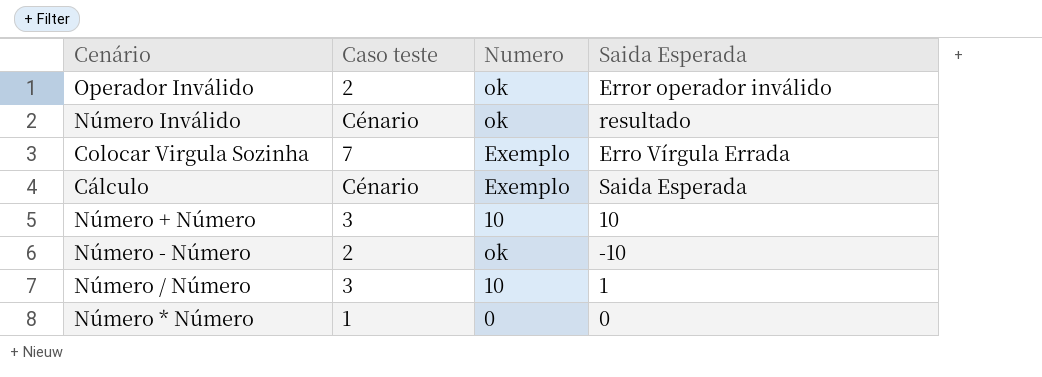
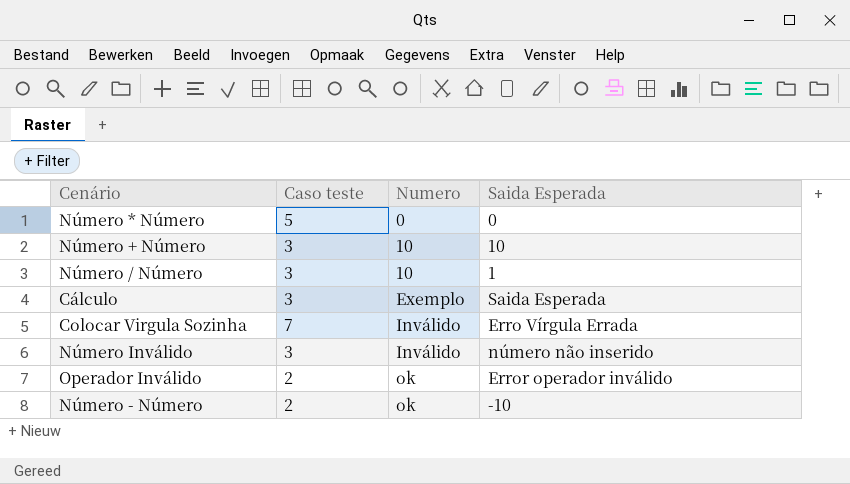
row order: none -> Numero ascending
Número * Número | Caso teste: 1 -> 5
Cálculo | Caso teste: Cénario -> 3
Colocar Virgula Sozinha | Numero: Exemplo -> Inválido
Número Inválido | Caso teste: Cénario -> 3
Número Inválido | Numero: ok -> Inválido
Número Inválido | Saida Esperada: resultado -> número não inserido

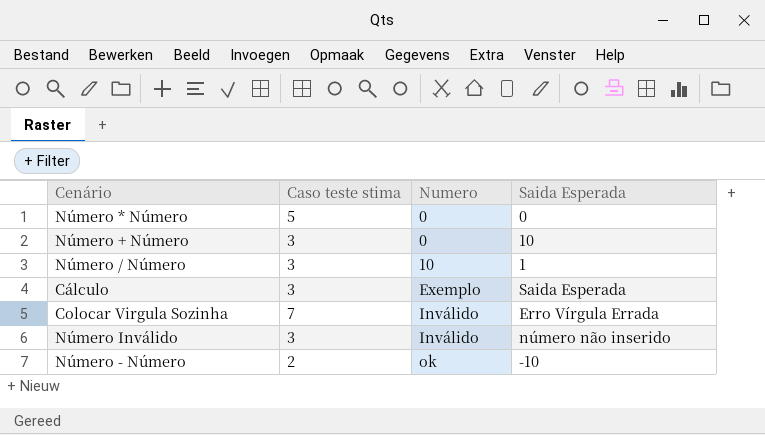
column name: Caso teste -> Caso teste stima
row Operador Inválido: 2 | ok | Error operador inválido -> none
Número + Número | Numero: 10 -> 0

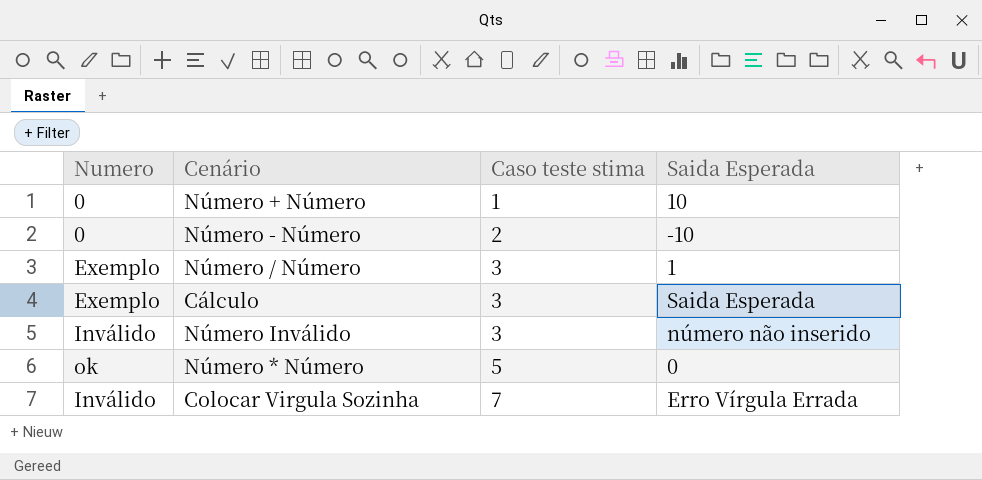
row order: Numero ascending -> Caso teste stima ascending
column Numero | position: 3 -> 1
Número + Número | Caso teste stima: 3 -> 1
Número - Número | Numero: ok -> 0
Número / Número | Numero: 10 -> Exemplo
Número * Número | Numero: 0 -> ok

